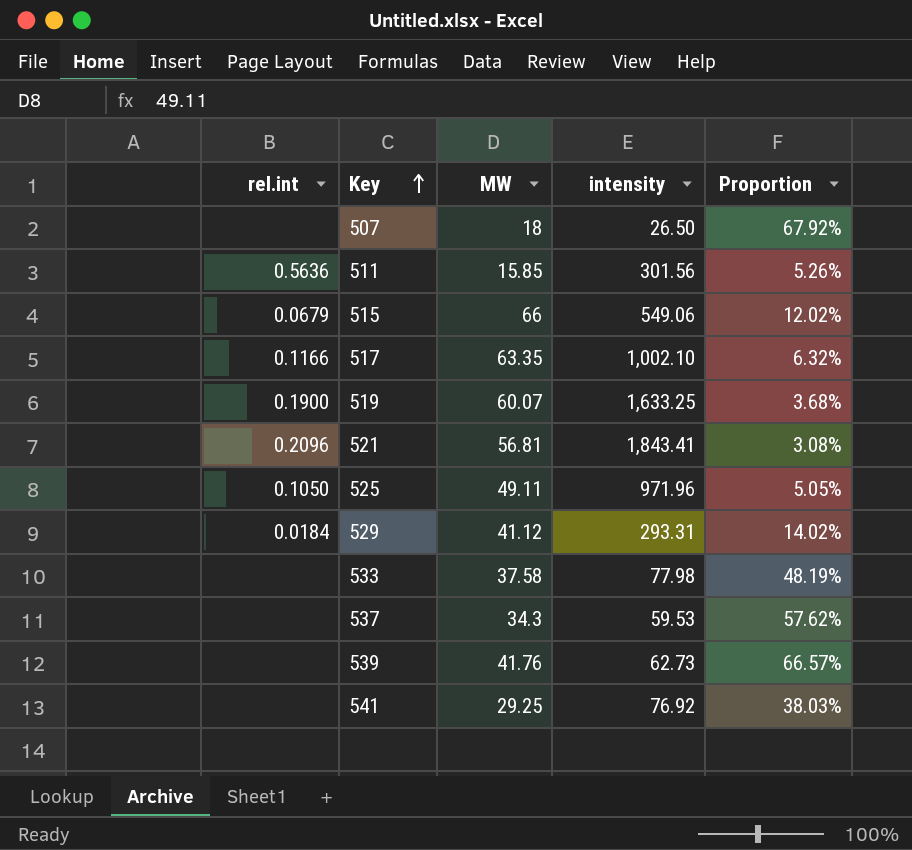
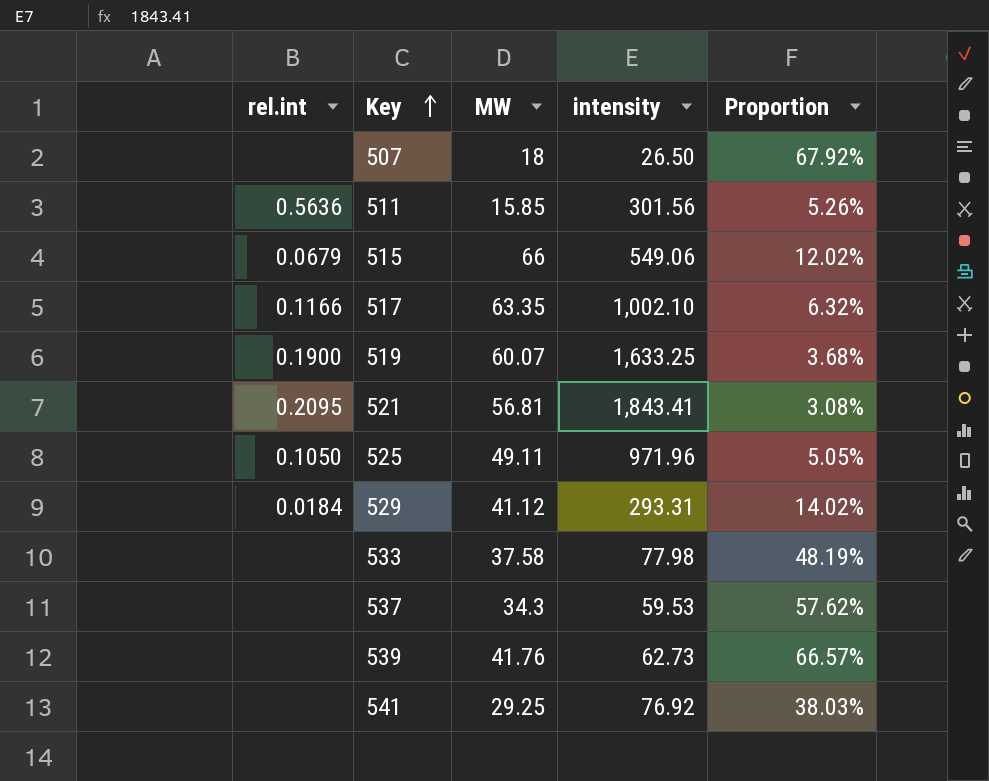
521 | rel.int: 0.2096 -> 0.2095

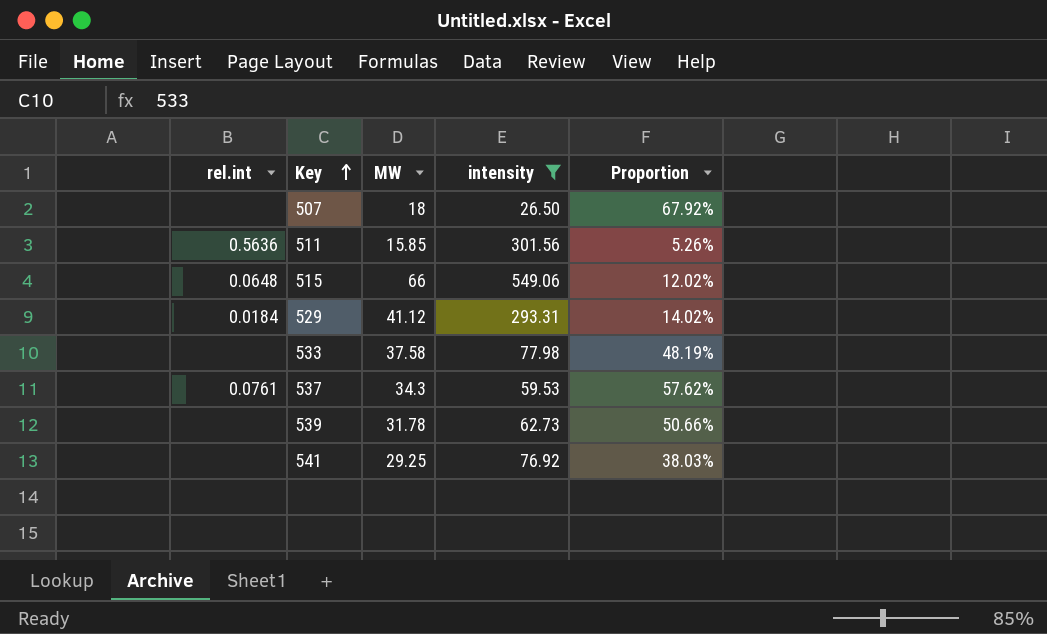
filter: none -> intensity <= 549.06
515 | rel.int: 0.0679 -> 0.0648
537 | rel.int: none -> 0.0761
539 | MW: 41.76 -> 31.78
539 | Proportion: 66.57% -> 50.66%

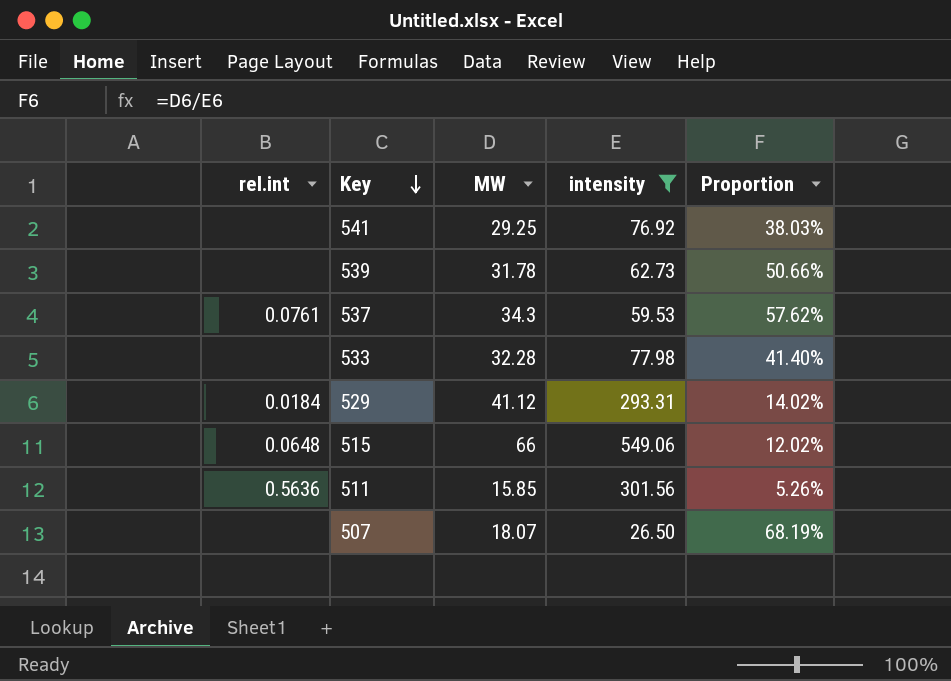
row order: Key ascending -> Key descending
533 | MW: 37.58 -> 32.28
533 | Proportion: 48.19% -> 41.40%
507 | MW: 18 -> 18.07
507 | Proportion: 67.92% -> 68.19%

